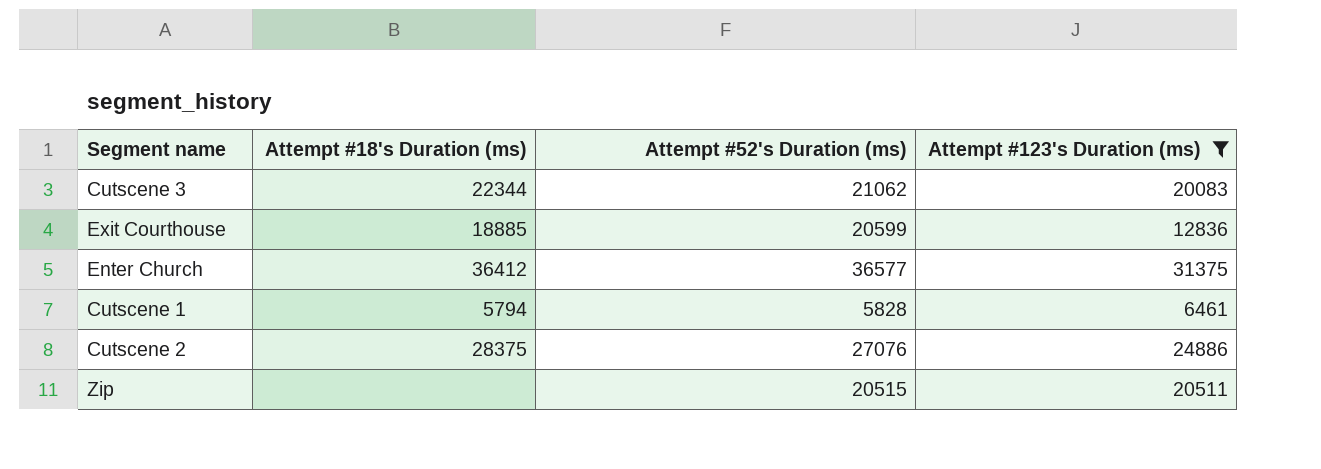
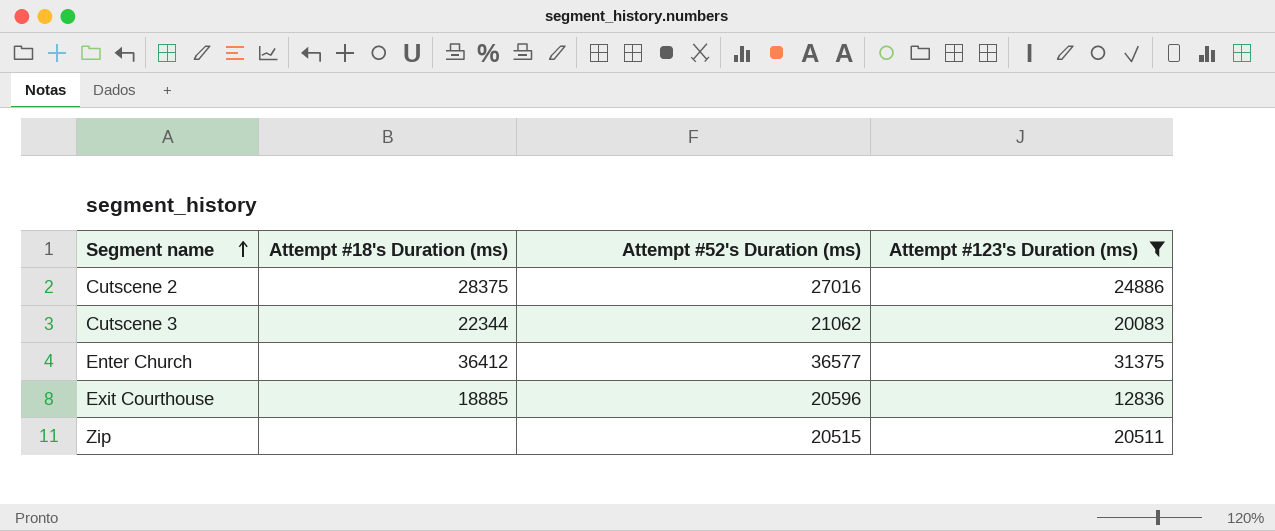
row order: none -> Segment name ascending
row Cutscene 1: 5794 | 5828 | 6461 -> none
Cutscene 2 | Attempt #52's Duration (ms): 27076 -> 27016
Exit Courthouse | Attempt #52's Duration (ms): 20599 -> 20596

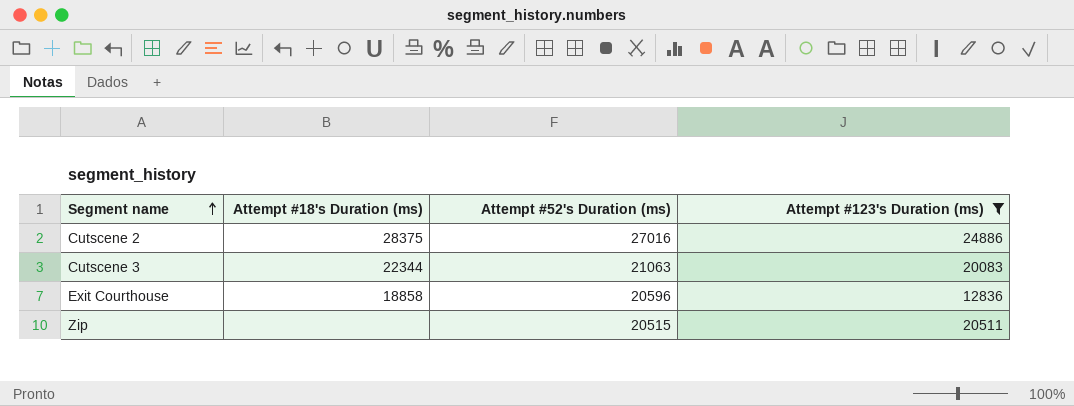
row Enter Church: 36412 | 36577 | 31375 -> none
Cutscene 3 | Attempt #52's Duration (ms): 21062 -> 21063
Exit Courthouse | Attempt #18's Duration (ms): 18885 -> 18858

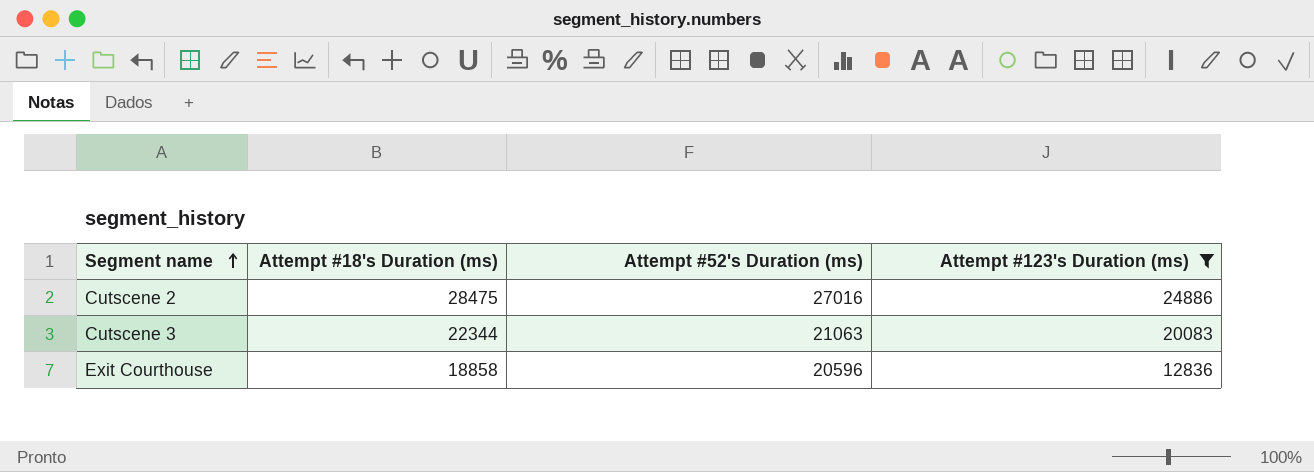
row Zip: none | 20515 | 20511 -> none
Cutscene 2 | Attempt #18's Duration (ms): 28375 -> 28475

